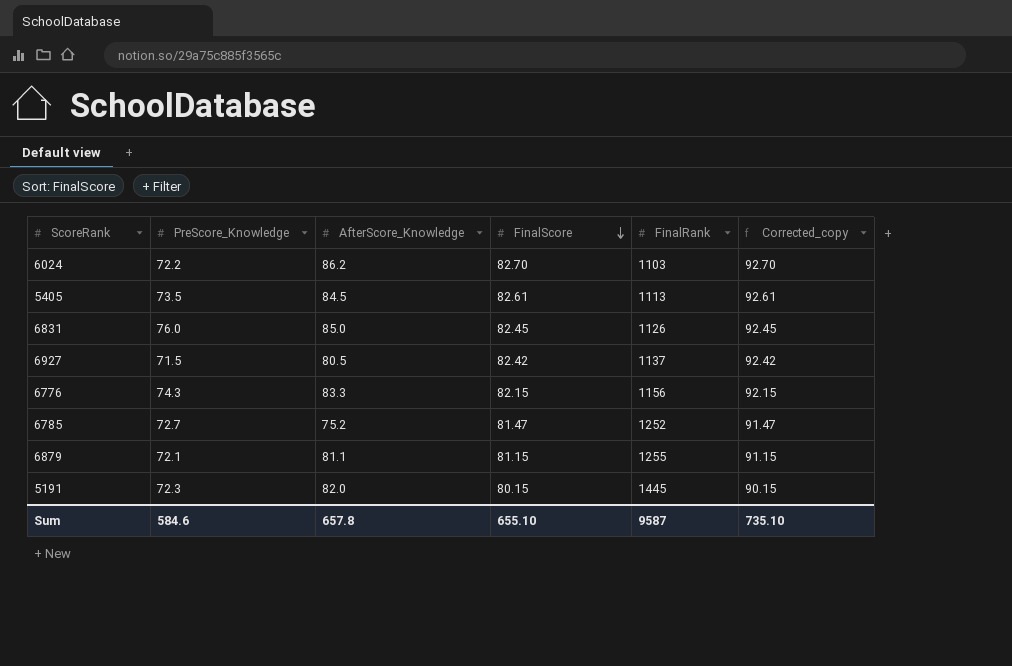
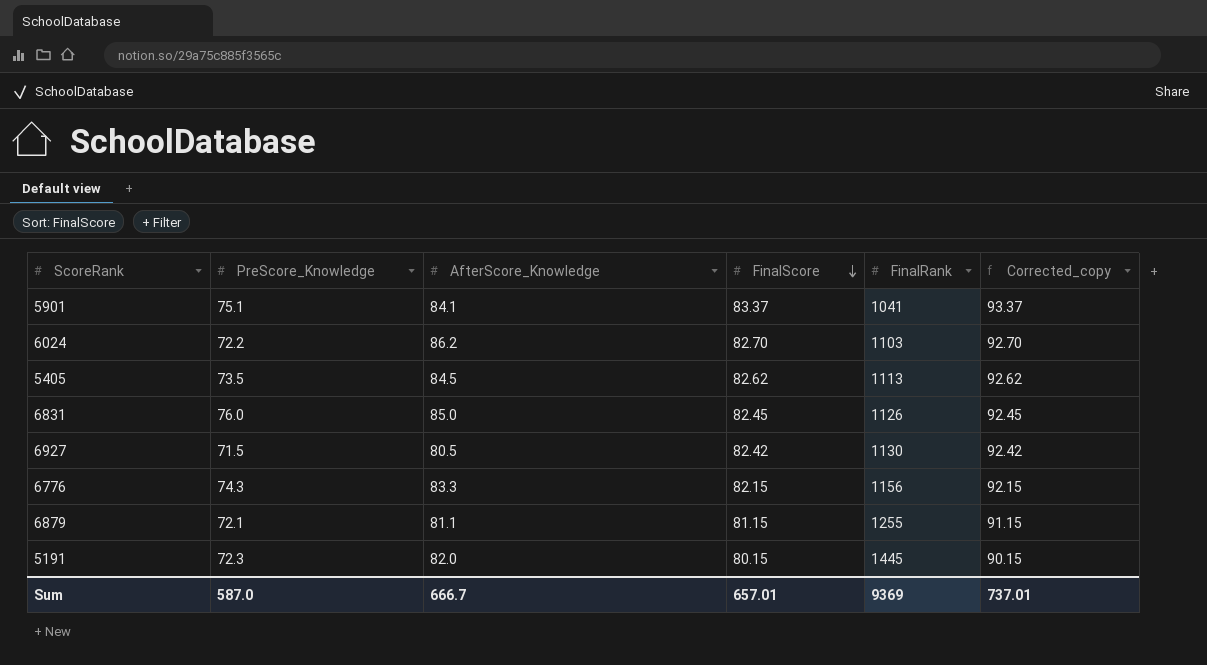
row 6785: 72.7 | 75.2 | 81.47 | 1252 | 91.47 -> none
row 5901: none -> 75.1 | 84.1 | 83.37 | 1041 | 93.37
5405 | FinalScore: 82.61 -> 82.62
5405 | Corrected_copy: 92.61 -> 92.62
6927 | FinalRank: 1137 -> 1130
Sum | PreScore_Knowledge: 584.6 -> 587.0
Sum | AfterScore_Knowledge: 657.8 -> 666.7
Sum | FinalScore: 655.10 -> 657.01
Sum | FinalRank: 9587 -> 9369
Sum | Corrected_copy: 735.10 -> 737.01

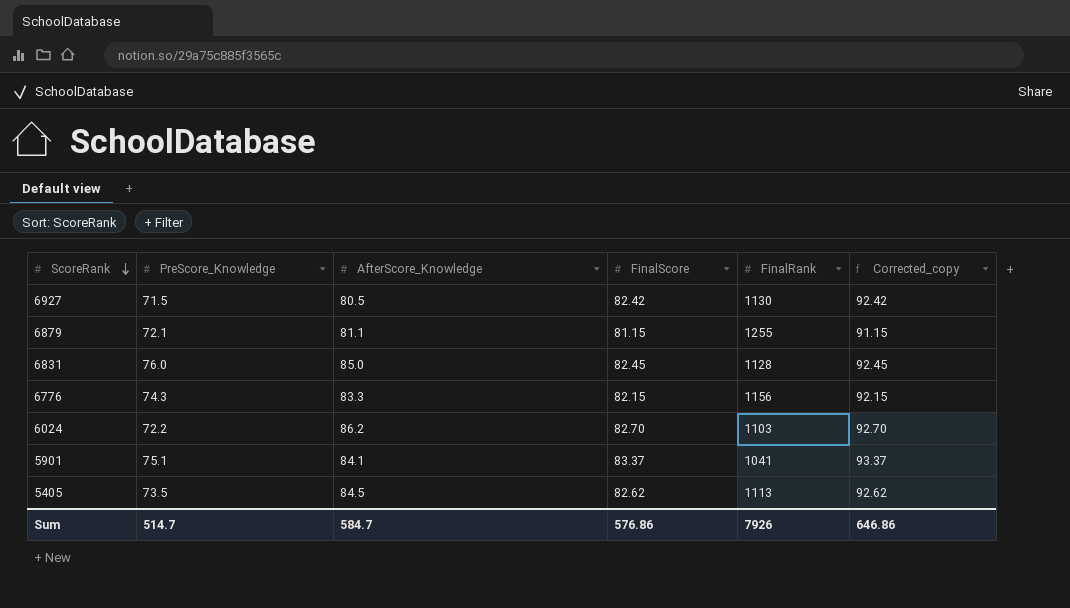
row order: FinalScore descending -> ScoreRank descending
row 5191: 72.3 | 82.0 | 80.15 | 1445 | 90.15 -> none
6831 | FinalRank: 1126 -> 1128
Sum | PreScore_Knowledge: 587.0 -> 514.7
Sum | AfterScore_Knowledge: 666.7 -> 584.7
Sum | FinalScore: 657.01 -> 576.86
Sum | FinalRank: 9369 -> 7926
Sum | Corrected_copy: 737.01 -> 646.86

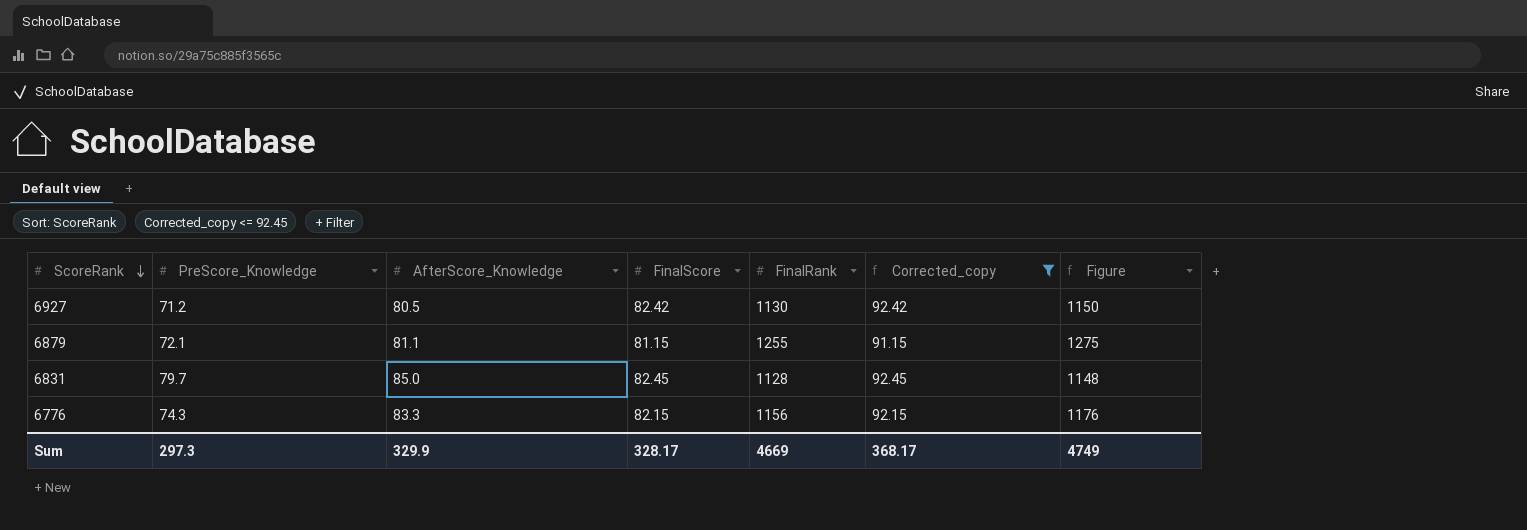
filter: none -> Corrected_copy <= 92.45
column Figure | formula: none -> [FinalRank] + 20
6927 | PreScore_Knowledge: 71.5 -> 71.2
6831 | PreScore_Knowledge: 76.0 -> 79.7
Sum | PreScore_Knowledge: 514.7 -> 297.3
Sum | AfterScore_Knowledge: 584.7 -> 329.9
Sum | FinalScore: 576.86 -> 328.17
Sum | FinalRank: 7926 -> 4669
Sum | Corrected_copy: 646.86 -> 368.17

